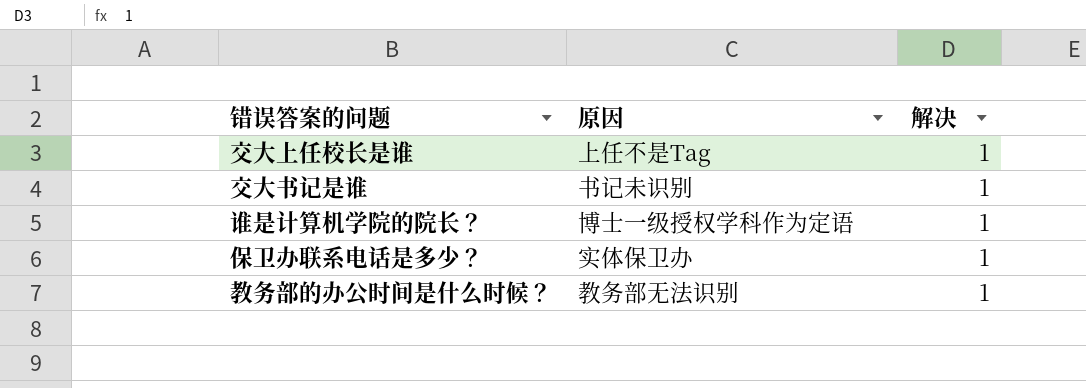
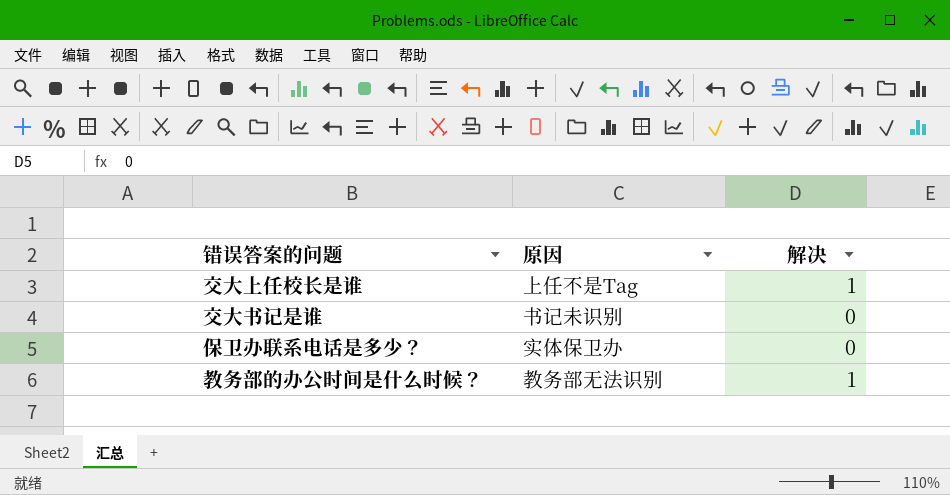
row 谁是计算机学院的院长？: 博士一级授权学科作为定语 | 1 -> none
交大书记是谁 | 解决: 1 -> 0
保卫办联系电话是多少？ | 解决: 1 -> 0

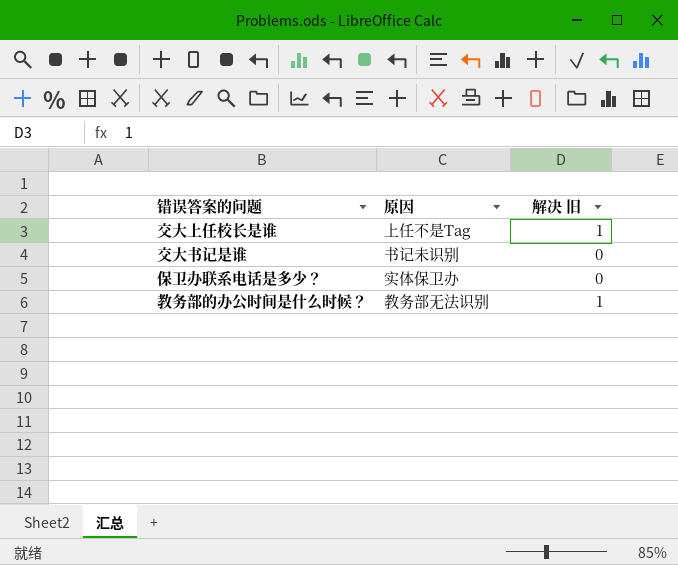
column name: 解决 -> 解决 旧

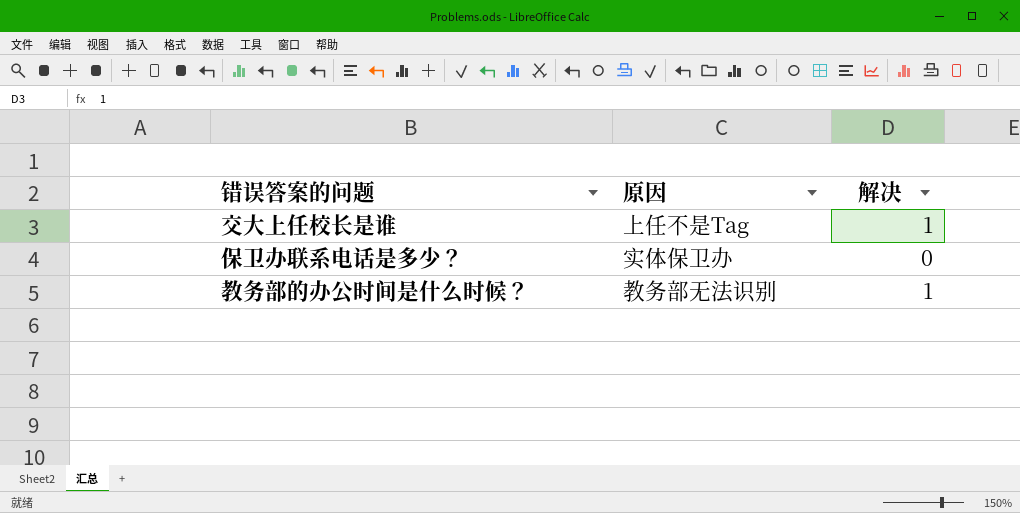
column name: 解决 旧 -> 解决
row 交大书记是谁: 书记未识别 | 0 -> none

